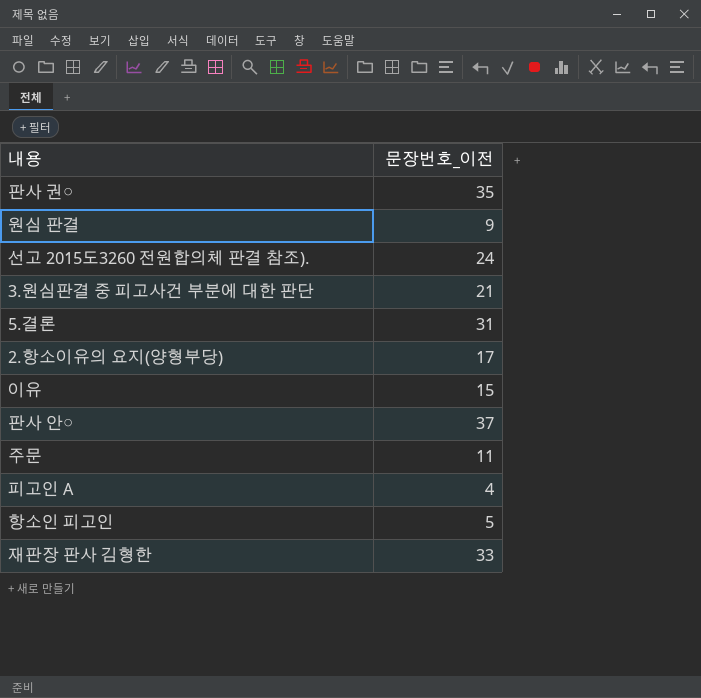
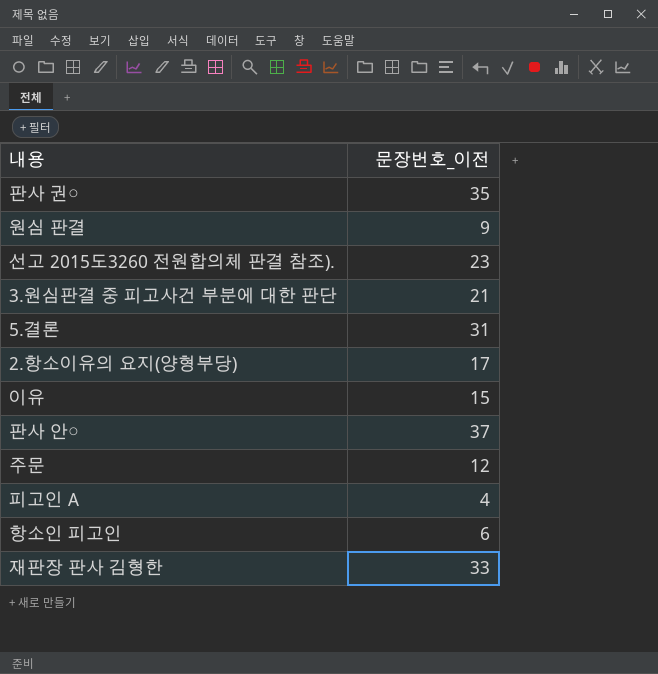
선고 2015도3260 전원합의체 판결 참조). | 문장번호_이전: 24 -> 23
주문 | 문장번호_이전: 11 -> 12
항소인 피고인 | 문장번호_이전: 5 -> 6

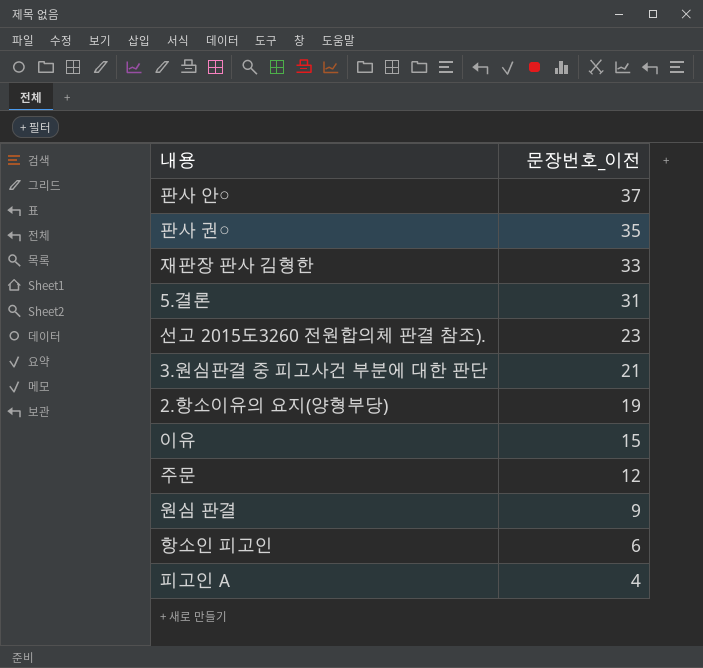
row order: none -> 문장번호_이전 descending
2.항소이유의 요지(양형부당) | 문장번호_이전: 17 -> 19

